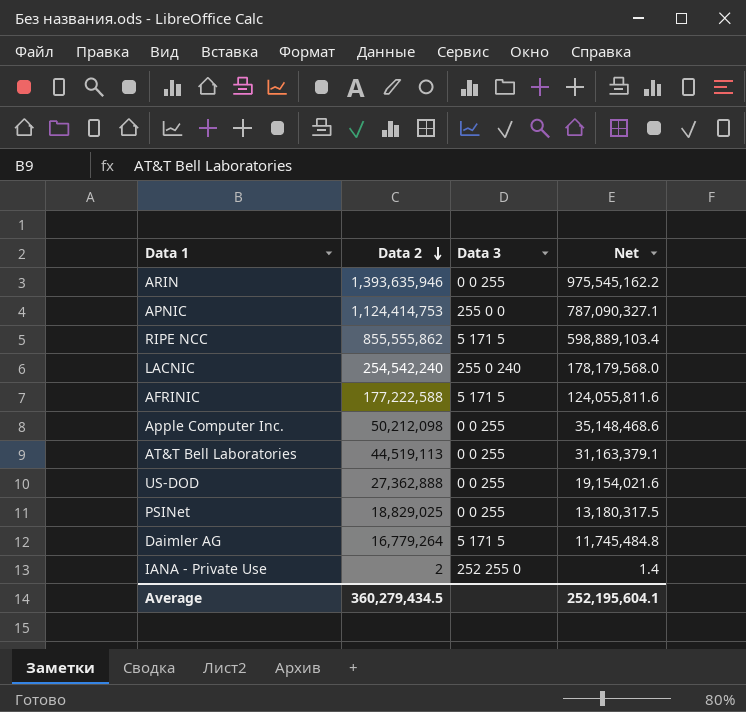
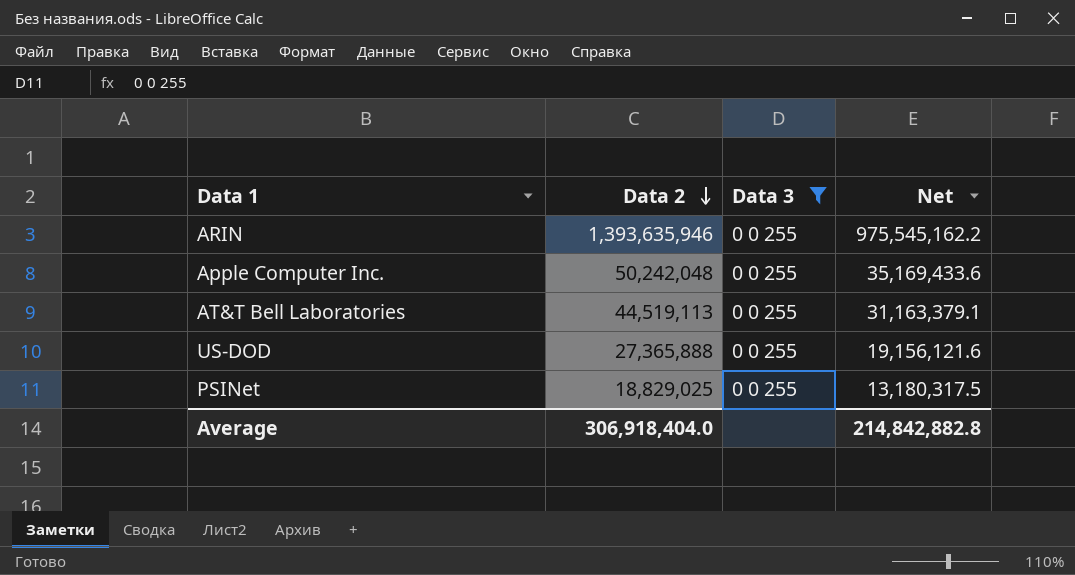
filter: none -> Data 3 = 0 0 255
Apple Computer Inc. | Data 2: 50,212,098 -> 50,242,048
Apple Computer Inc. | Net: 35,148,468.6 -> 35,169,433.6
US-DOD | Data 2: 27,362,888 -> 27,365,888
US-DOD | Net: 19,154,021.6 -> 19,156,121.6
Average | Data 2: 360,279,434.5 -> 306,918,404.0
Average | Net: 252,195,604.1 -> 214,842,882.8

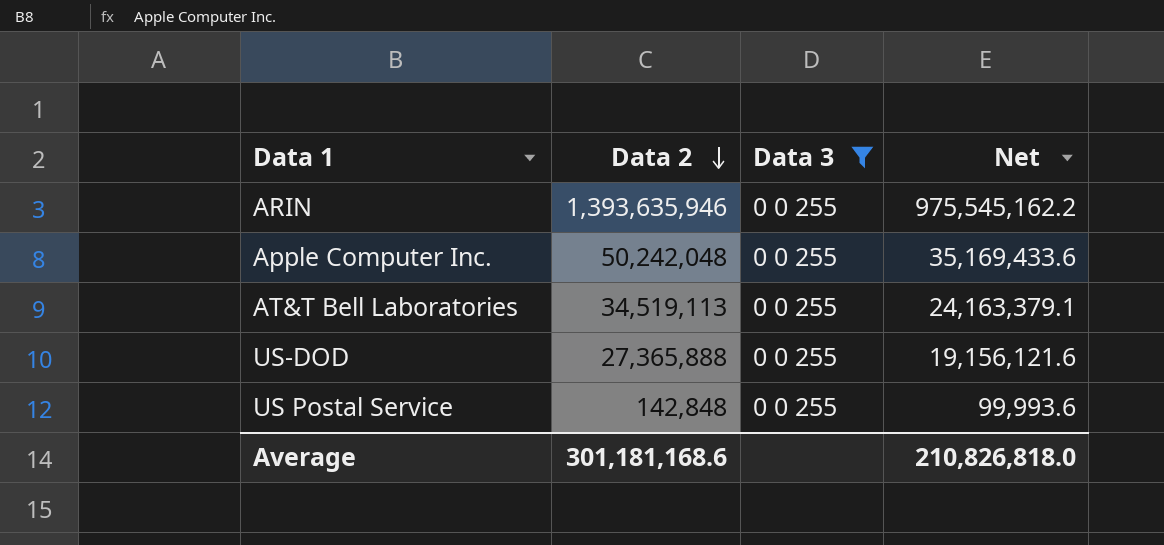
row PSINet: 18,829,025 | 0 0 255 | 13,180,317.5 -> none
AT&T Bell Laboratories | Data 2: 44,519,113 -> 34,519,113
AT&T Bell Laboratories | Net: 31,163,379.1 -> 24,163,379.1
row US Postal Service: none -> 142,848 | 0 0 255 | 99,993.6
Average | Data 2: 306,918,404.0 -> 301,181,168.6
Average | Net: 214,842,882.8 -> 210,826,818.0

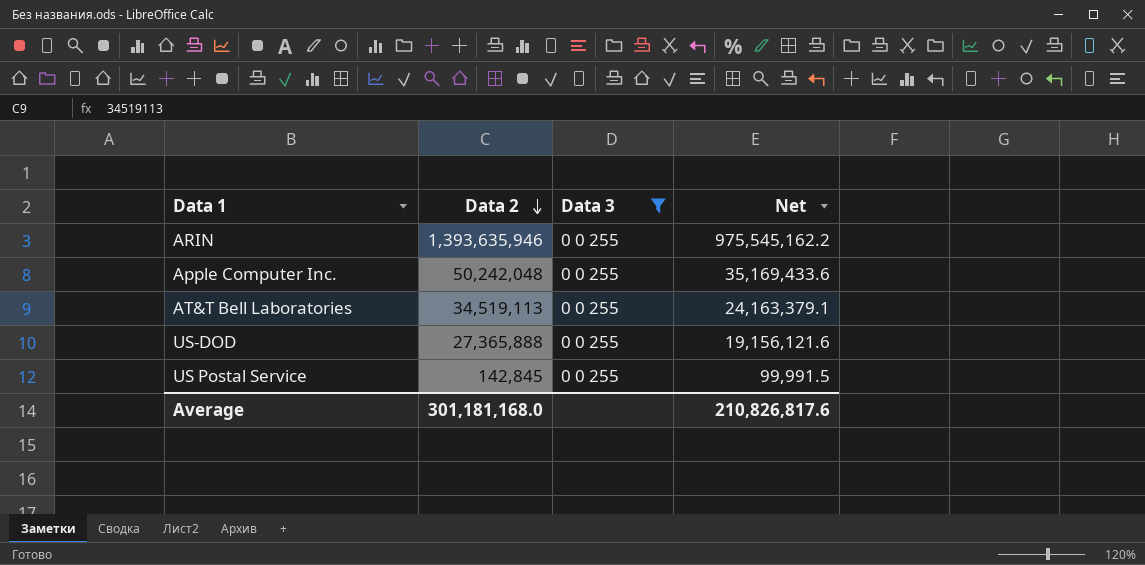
US Postal Service | Data 2: 142,848 -> 142,845
US Postal Service | Net: 99,993.6 -> 99,991.5
Average | Data 2: 301,181,168.6 -> 301,181,168.0
Average | Net: 210,826,818.0 -> 210,826,817.6

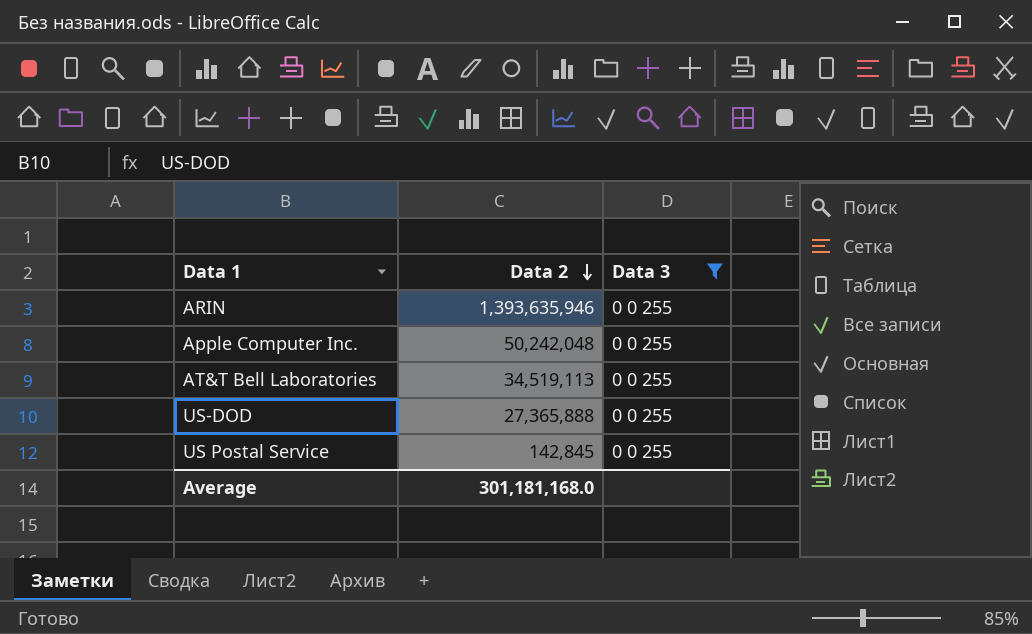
column Net | formula: [Data 2] * 0.7 -> none

